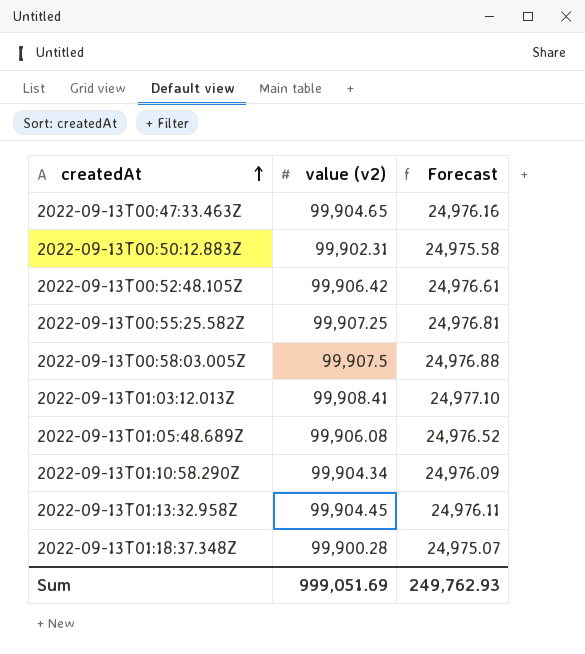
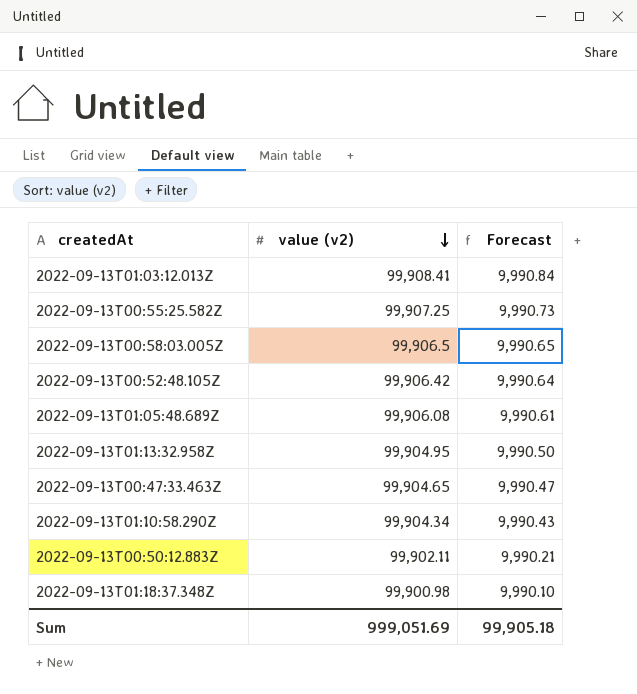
row order: createdAt ascending -> value (v2) descending
column Forecast | formula: [value (v2)] * 0.25 -> [value (v2)] * 0.1
2022-09-13T00:58:03.005Z | value (v2): 99,907.5 -> 99,906.5
2022-09-13T01:13:32.958Z | value (v2): 99,904.45 -> 99,904.95
2022-09-13T00:50:12.883Z | value (v2): 99,902.31 -> 99,902.11
2022-09-13T01:18:37.348Z | value (v2): 99,900.28 -> 99,900.98
Sum | Forecast: 249,762.93 -> 99,905.18

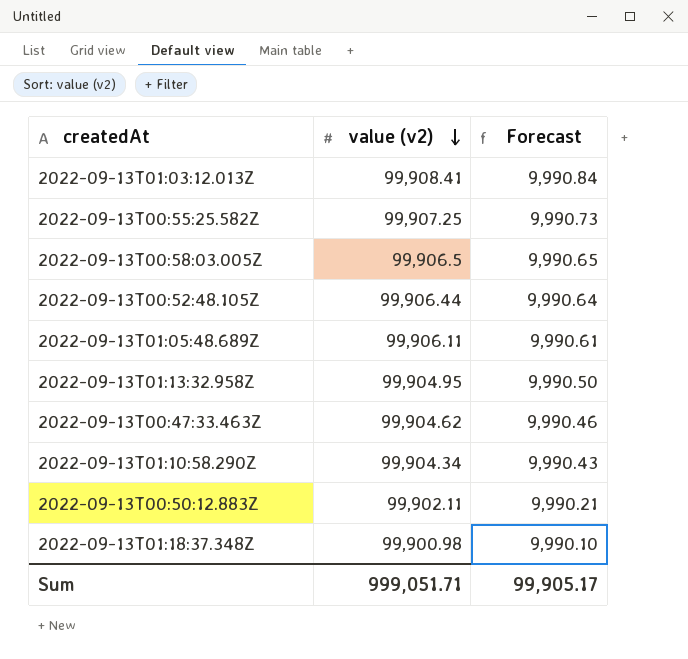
2022-09-13T00:52:48.105Z | value (v2): 99,906.42 -> 99,906.44
2022-09-13T01:05:48.689Z | value (v2): 99,906.08 -> 99,906.11
2022-09-13T00:47:33.463Z | value (v2): 99,904.65 -> 99,904.62
2022-09-13T00:47:33.463Z | Forecast: 9,990.47 -> 9,990.46
Sum | value (v2): 999,051.69 -> 999,051.71
Sum | Forecast: 99,905.18 -> 99,905.17

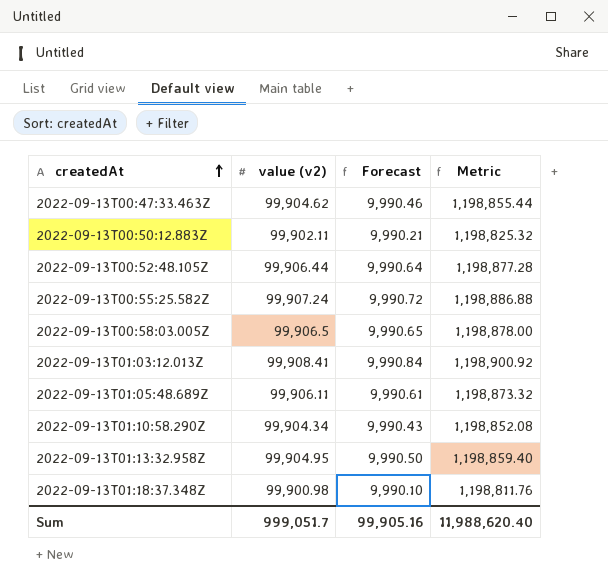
row order: value (v2) descending -> createdAt ascending
column Metric | formula: none -> [value (v2)] * 12
2022-09-13T00:55:25.582Z | value (v2): 99,907.25 -> 99,907.24
2022-09-13T00:55:25.582Z | Forecast: 9,990.73 -> 9,990.72
Sum | value (v2): 999,051.71 -> 999,051.7
Sum | Forecast: 99,905.17 -> 99,905.16

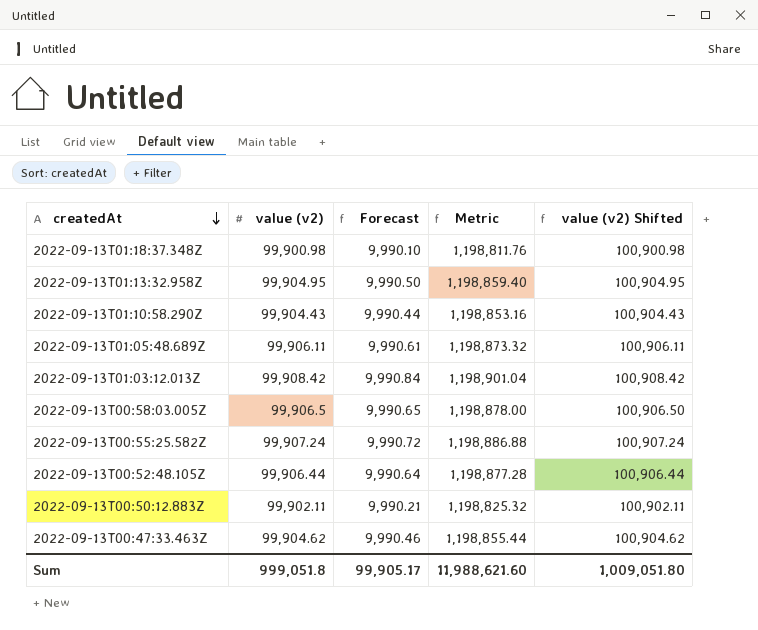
row order: createdAt ascending -> createdAt descending
column value (v2) Shifted | formula: none -> [value (v2)] + 1000
2022-09-13T01:10:58.290Z | value (v2): 99,904.34 -> 99,904.43
2022-09-13T01:10:58.290Z | Forecast: 9,990.43 -> 9,990.44
2022-09-13T01:10:58.290Z | Metric: 1,198,852.08 -> 1,198,853.16
2022-09-13T01:03:12.013Z | value (v2): 99,908.41 -> 99,908.42
2022-09-13T01:03:12.013Z | Metric: 1,198,900.92 -> 1,198,901.04
Sum | value (v2): 999,051.7 -> 999,051.8
Sum | Forecast: 99,905.16 -> 99,905.17
Sum | Metric: 11,988,620.40 -> 11,988,621.60

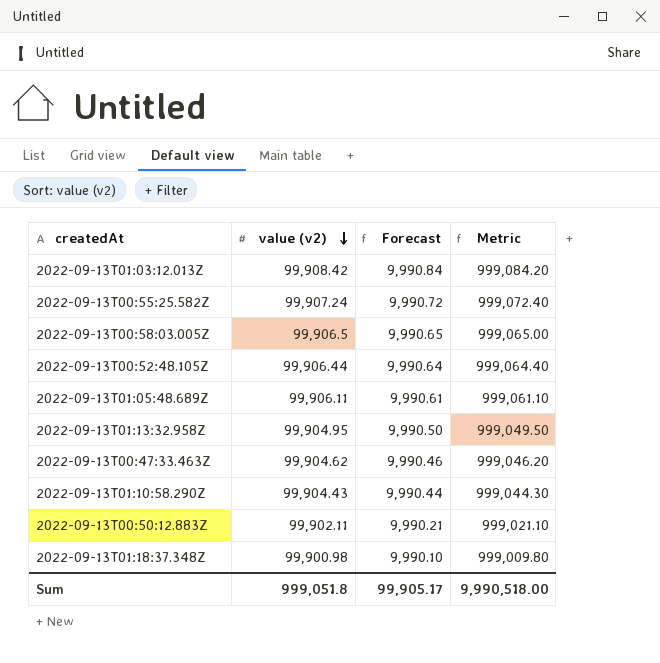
row order: createdAt descending -> value (v2) descending
column value (v2) Shifted | formula: [value (v2)] + 1000 -> none
column Metric | formula: [value (v2)] * 12 -> [value (v2)] * 10
Sum | Metric: 11,988,621.60 -> 9,990,518.00

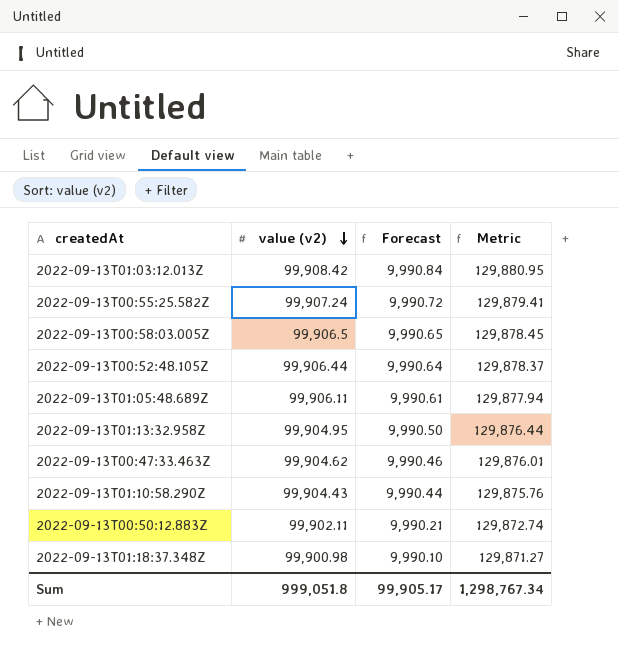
column Metric | formula: [value (v2)] * 10 -> [value (v2)] * 1.3
Sum | Metric: 9,990,518.00 -> 1,298,767.34

